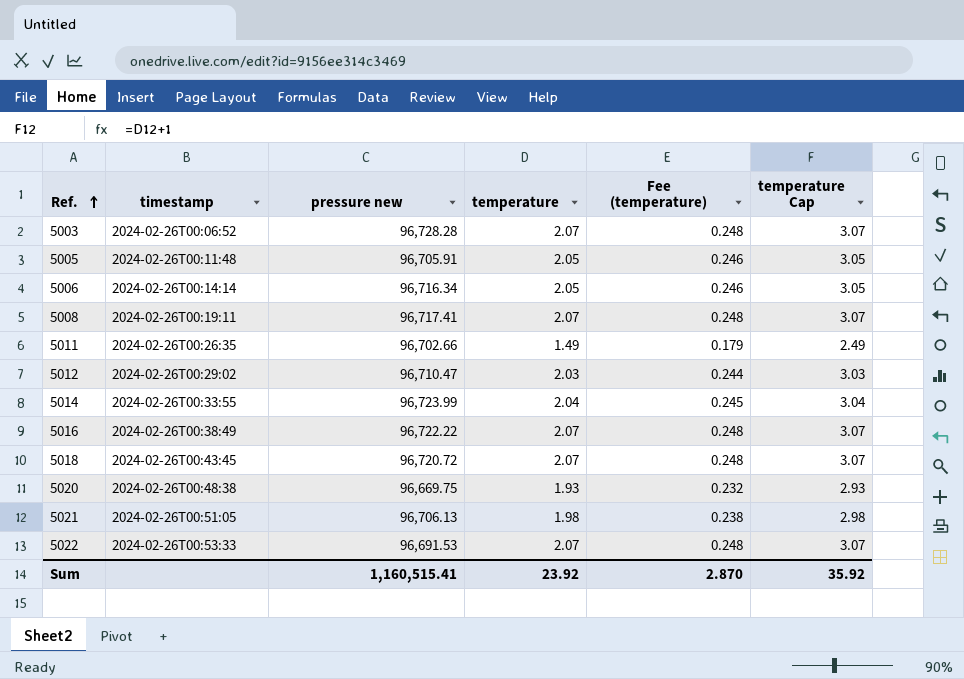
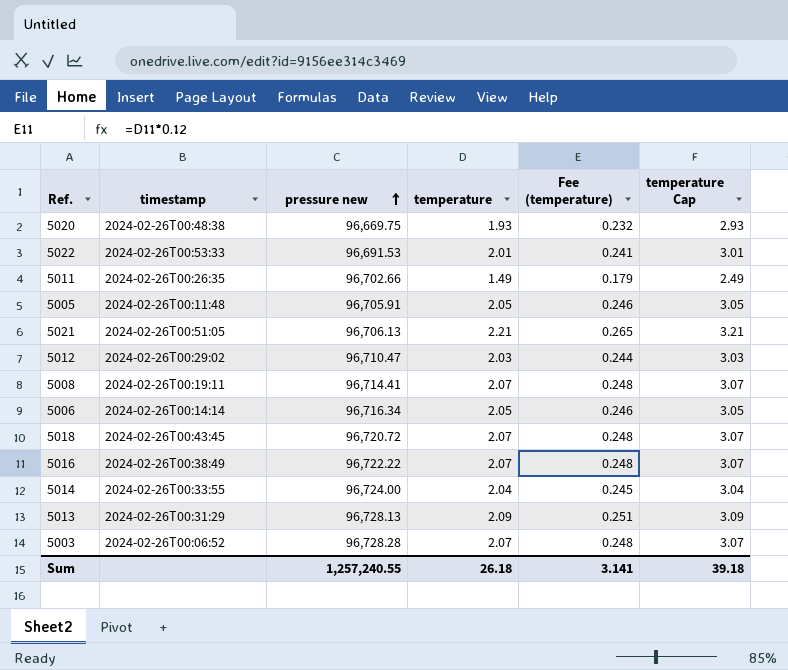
row order: Ref. ascending -> pressure new ascending
5022 | temperature: 2.07 -> 2.01
5022 | Fee (temperature): 0.248 -> 0.241
5022 | temperature Cap: 3.07 -> 3.01
5021 | temperature: 1.98 -> 2.21
5021 | Fee (temperature): 0.238 -> 0.265
5021 | temperature Cap: 2.98 -> 3.21
5008 | pressure new: 96,717.41 -> 96,714.41
5014 | pressure new: 96,723.99 -> 96,724.00
row 5013: none -> 2024-02-26T00:31:29 | 96,728.13 | 2.09 | 0.251 | 3.09
Sum | pressure new: 1,160,515.41 -> 1,257,240.55
Sum | temperature: 23.92 -> 26.18
Sum | Fee (temperature): 2.870 -> 3.141
Sum | temperature Cap: 35.92 -> 39.18

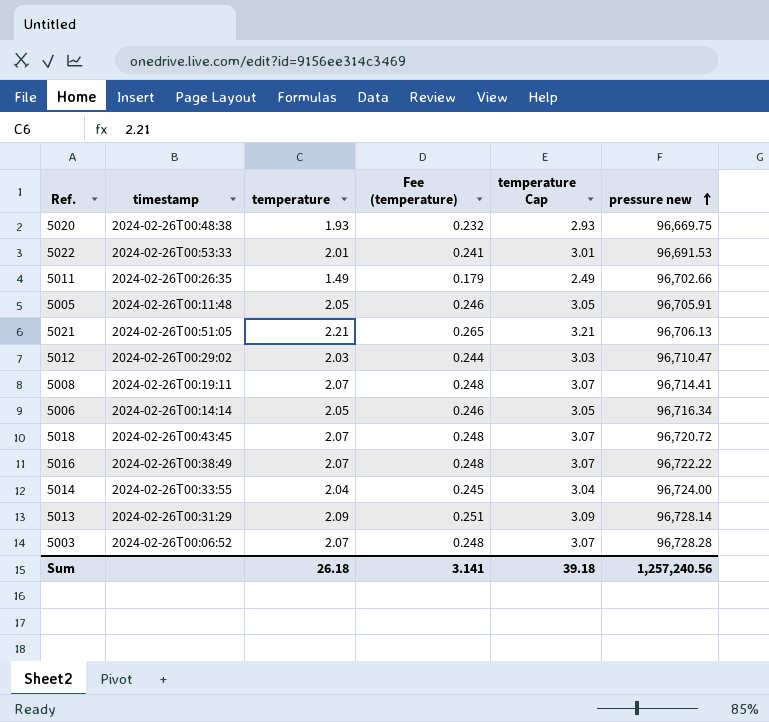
column pressure new | position: 3 -> 6
5013 | pressure new: 96,728.13 -> 96,728.14
Sum | pressure new: 1,257,240.55 -> 1,257,240.56

